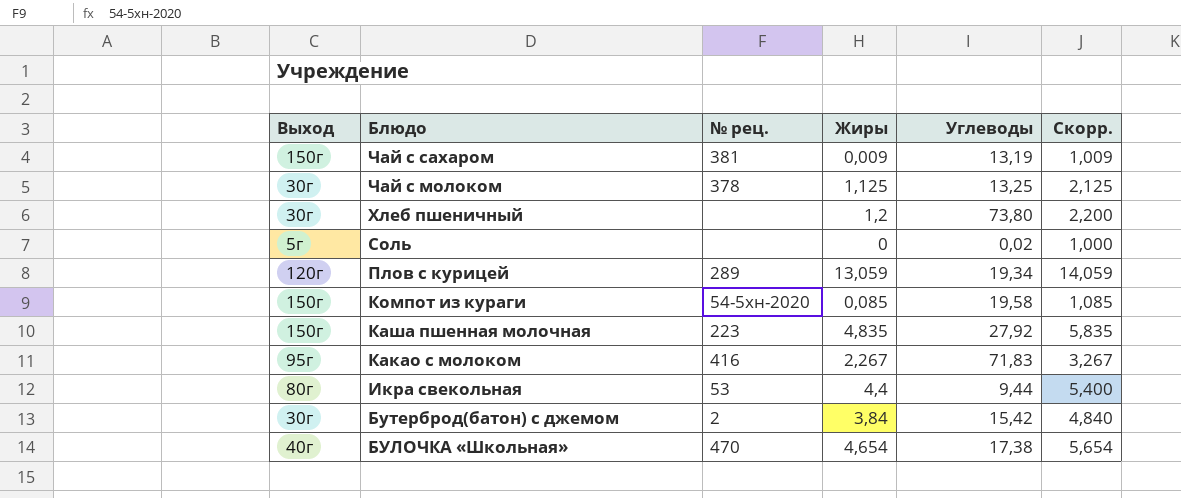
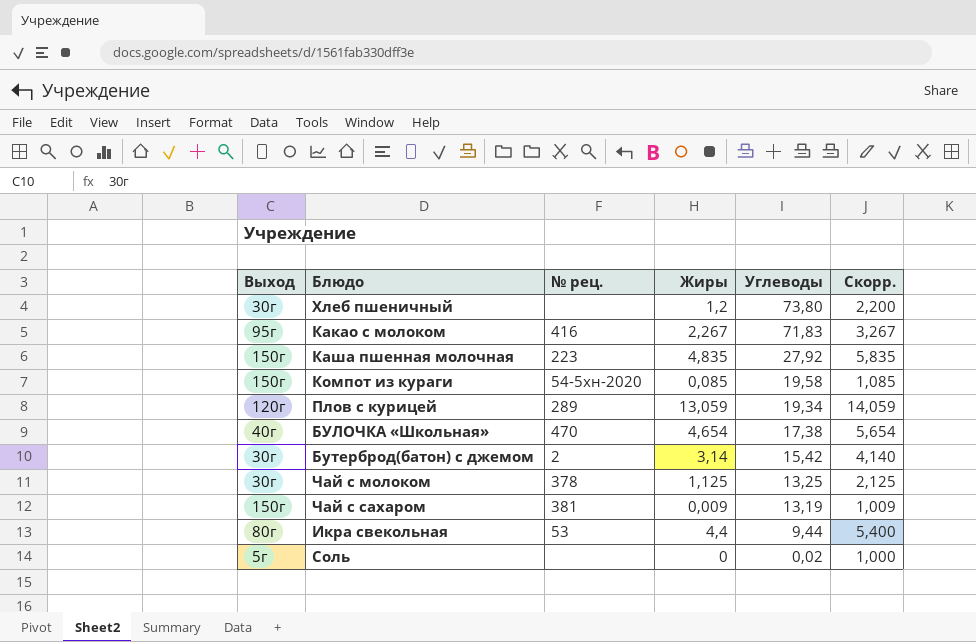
row order: Блюдо descending -> Углеводы descending
Бутерброд(батон) с джемом | Жиры: 3,84 -> 3,14
Бутерброд(батон) с джемом | Скорр.: 4,840 -> 4,140

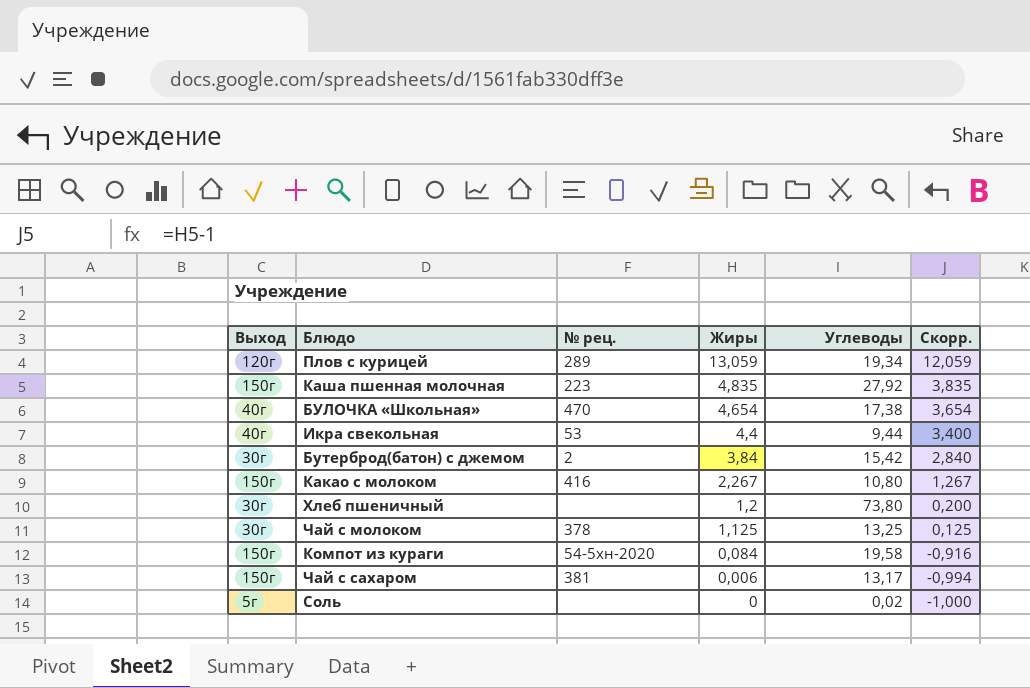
row order: Углеводы descending -> Жиры descending
column Скорр. | formula: [Жиры] + 1 -> [Жиры] - 1
Икра свекольная | Выход: 80г -> 40г
Бутерброд(батон) с джемом | Жиры: 3,14 -> 3,84
Какао с молоком | Выход: 95г -> 150г
Какао с молоком | Углеводы: 71,83 -> 10,80
Компот из кураги | Жиры: 0,085 -> 0,084
Чай с сахаром | Жиры: 0,009 -> 0,006
Чай с сахаром | Углеводы: 13,19 -> 13,17

